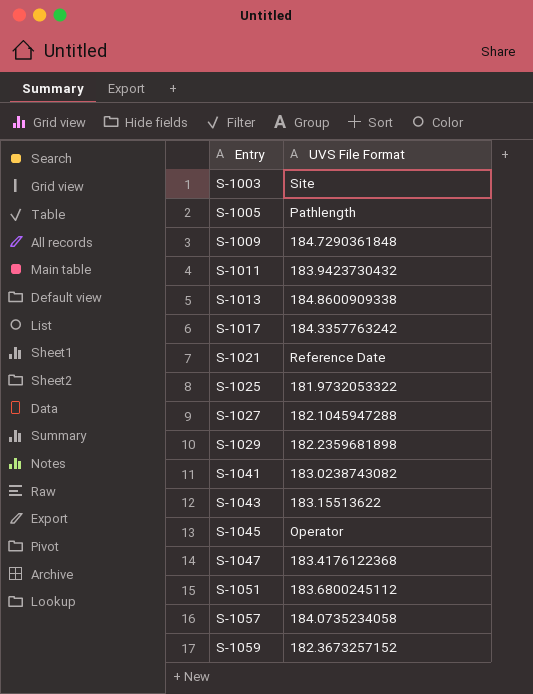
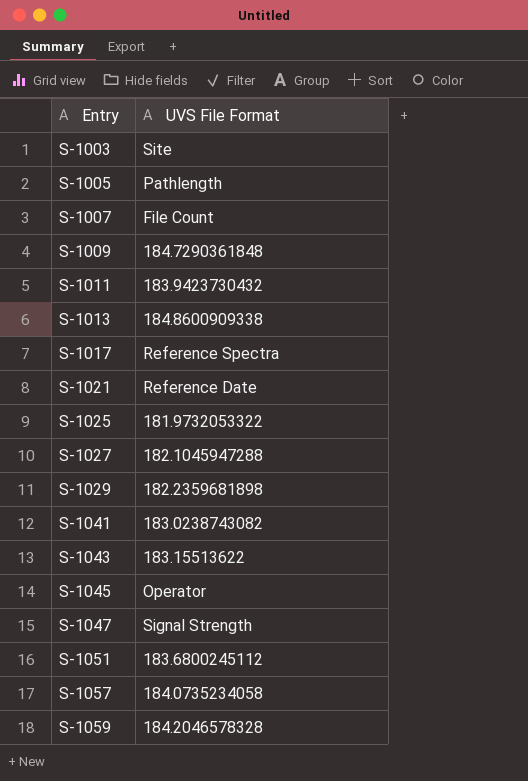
row S-1007: none -> File Count
S-1017 | UVS File Format: 184.3357763242 -> Reference Spectra
S-1047 | UVS File Format: 183.4176122368 -> Signal Strength
S-1059 | UVS File Format: 182.3673257152 -> 184.2046578328

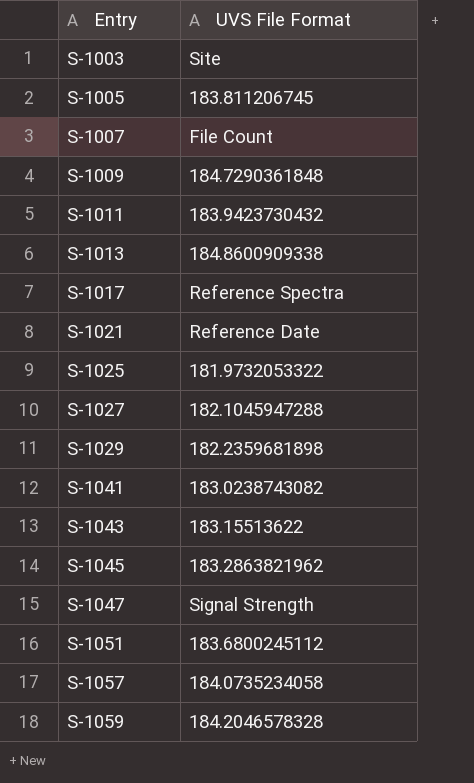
S-1005 | UVS File Format: Pathlength -> 183.811206745
S-1045 | UVS File Format: Operator -> 183.2863821962

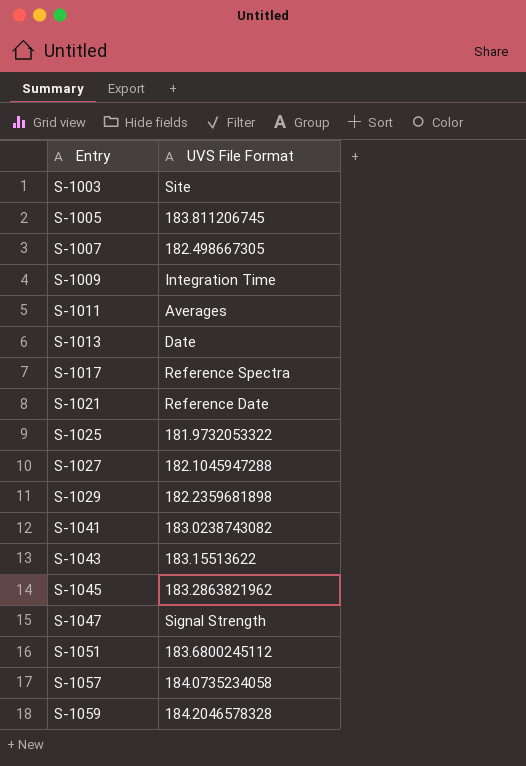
S-1007 | UVS File Format: File Count -> 182.498667305
S-1009 | UVS File Format: 184.7290361848 -> Integration Time
S-1011 | UVS File Format: 183.9423730432 -> Averages
S-1013 | UVS File Format: 184.8600909338 -> Date

